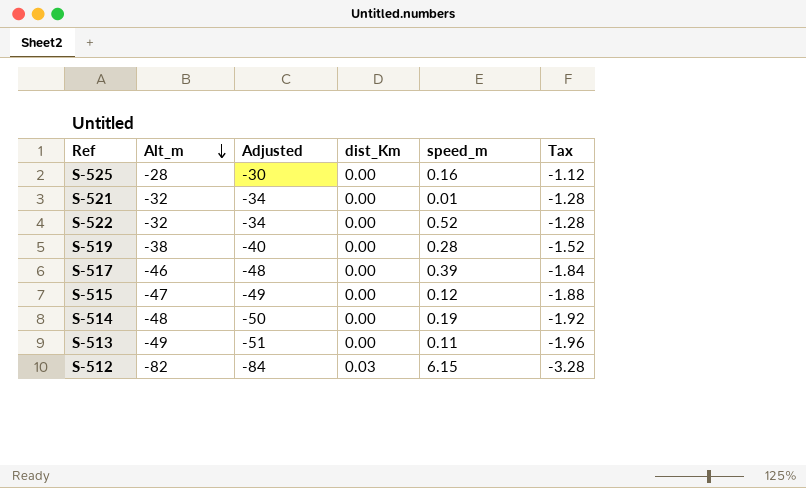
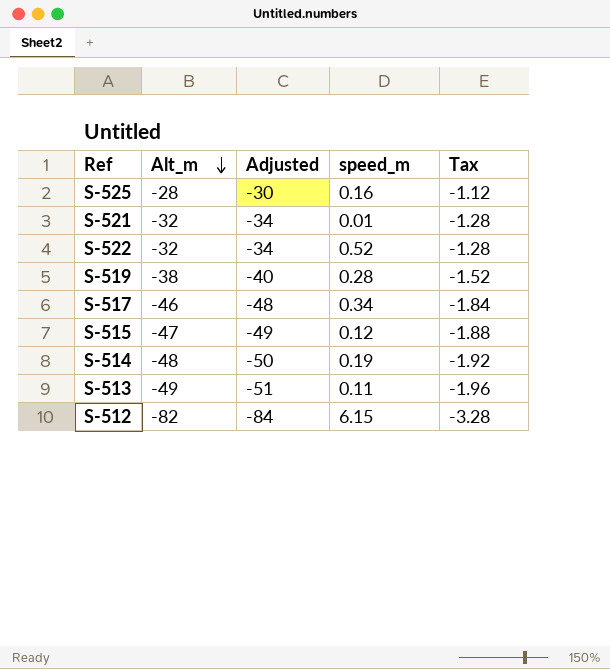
column dist_Km | position: 4 -> none
S-517 | speed_m: 0.39 -> 0.34

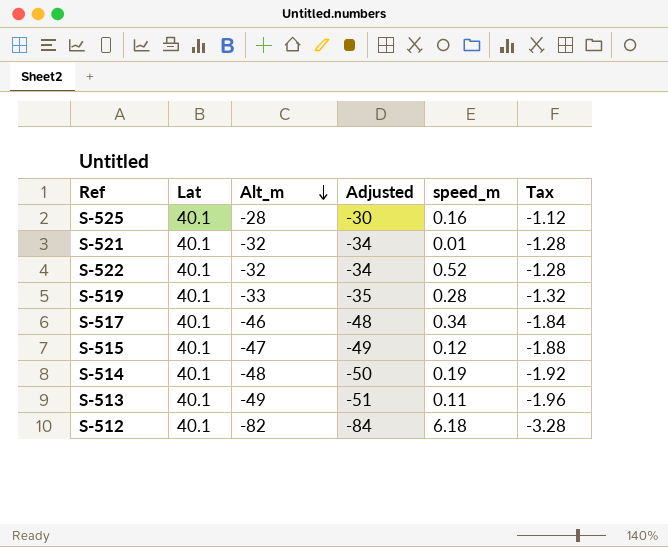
column Lat | position: none -> 2
S-519 | Alt_m: -38 -> -33
S-519 | Adjusted: -40 -> -35
S-519 | Tax: -1.52 -> -1.32
S-512 | speed_m: 6.15 -> 6.18

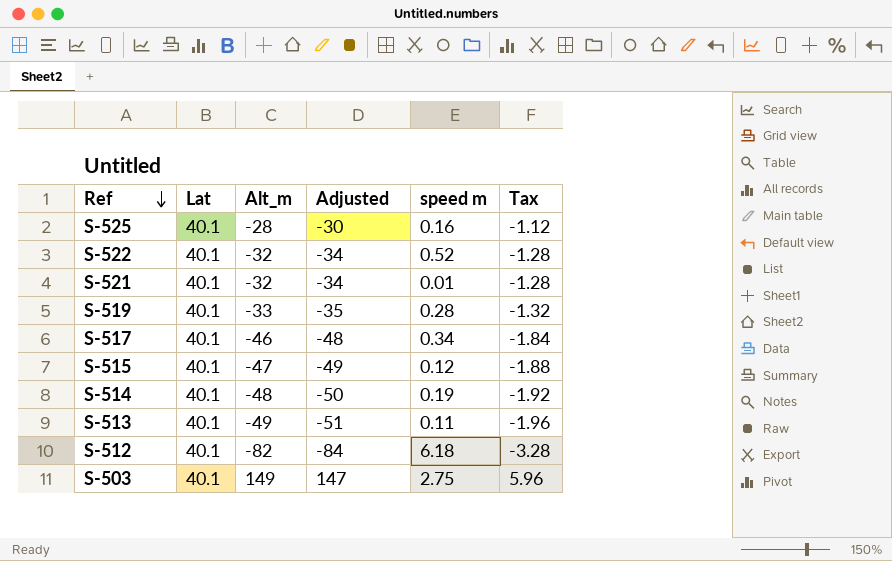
row order: Alt_m descending -> Ref descending
column name: speed_m -> speed m
row S-503: none -> 40.1 | 149 | 147 | 2.75 | 5.96

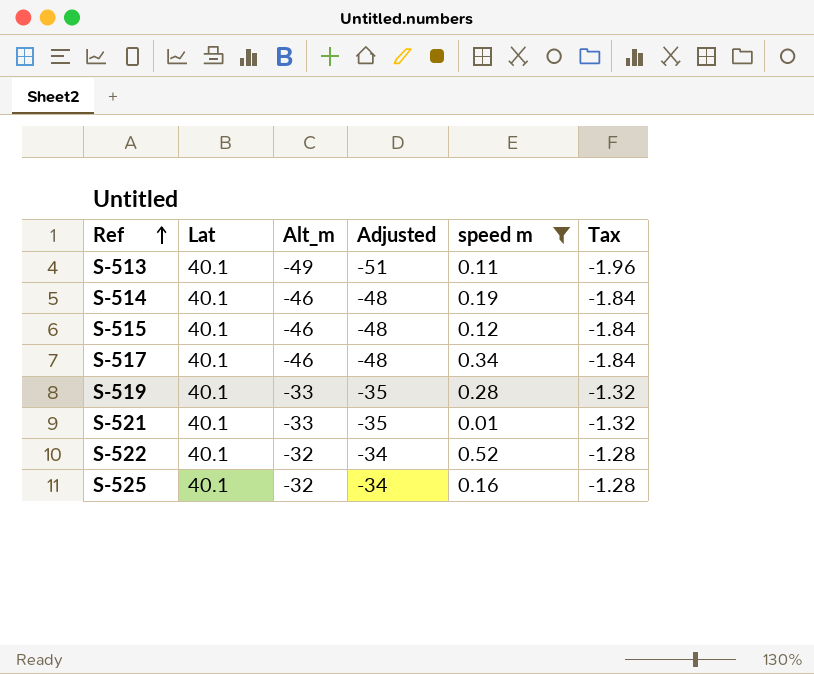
filter: none -> speed m <= 0.52
row order: Ref descending -> Ref ascending
S-514 | Alt_m: -48 -> -46
S-514 | Adjusted: -50 -> -48
S-514 | Tax: -1.92 -> -1.84
S-515 | Alt_m: -47 -> -46
S-515 | Adjusted: -49 -> -48
S-515 | Tax: -1.88 -> -1.84
S-521 | Alt_m: -32 -> -33
S-521 | Adjusted: -34 -> -35
S-521 | Tax: -1.28 -> -1.32
S-525 | Alt_m: -28 -> -32
S-525 | Adjusted: -30 -> -34
S-525 | Tax: -1.12 -> -1.28

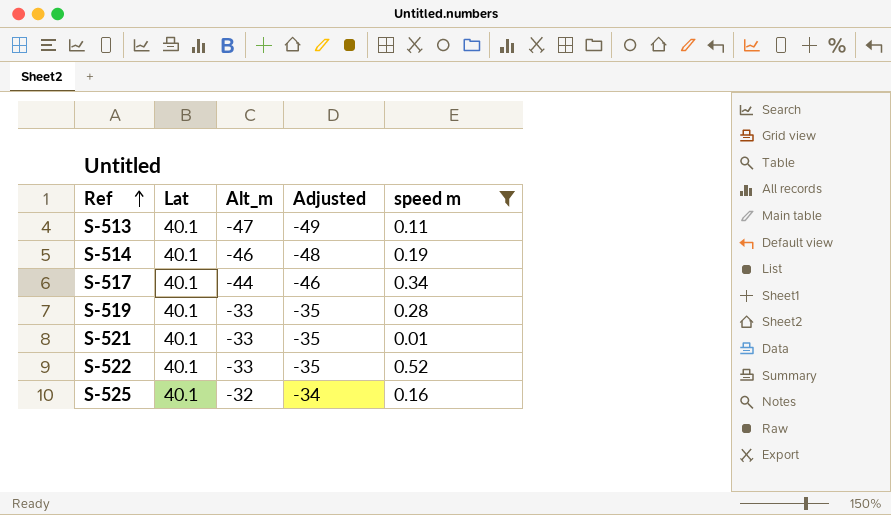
column Tax | formula: [Alt_m] * 0.04 -> none
row S-515: 40.1 | -46 | -48 | 0.12 | -1.84 -> none
S-513 | Alt_m: -49 -> -47
S-513 | Adjusted: -51 -> -49
S-517 | Alt_m: -46 -> -44
S-517 | Adjusted: -48 -> -46
S-522 | Alt_m: -32 -> -33
S-522 | Adjusted: -34 -> -35

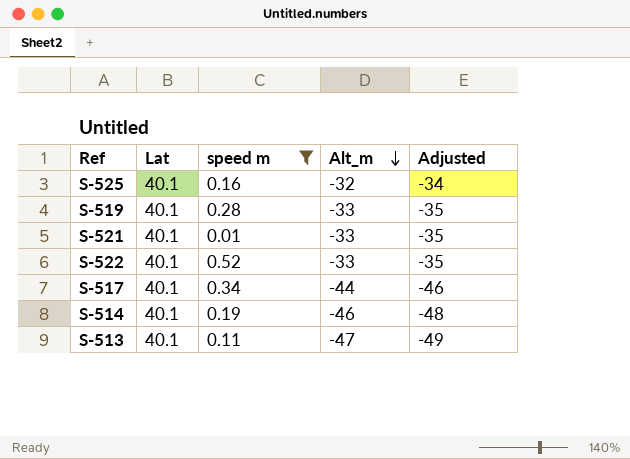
row order: Ref ascending -> Alt_m descending
column speed m | position: 5 -> 3

